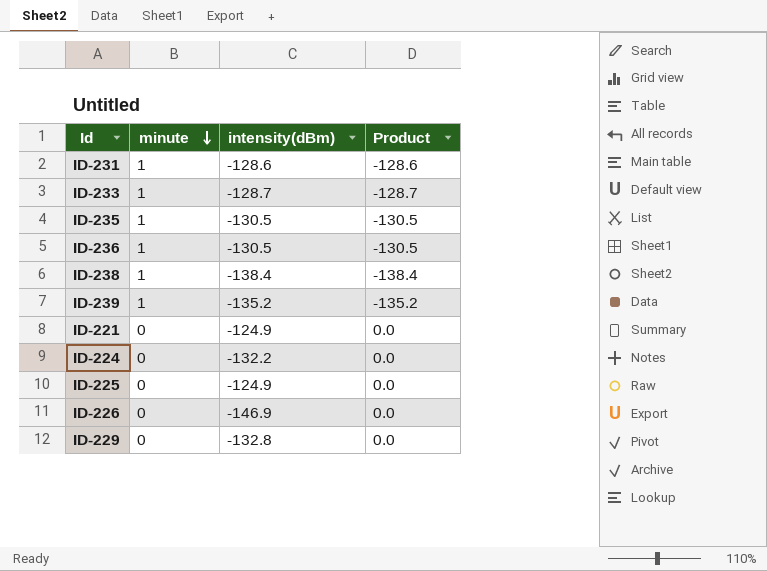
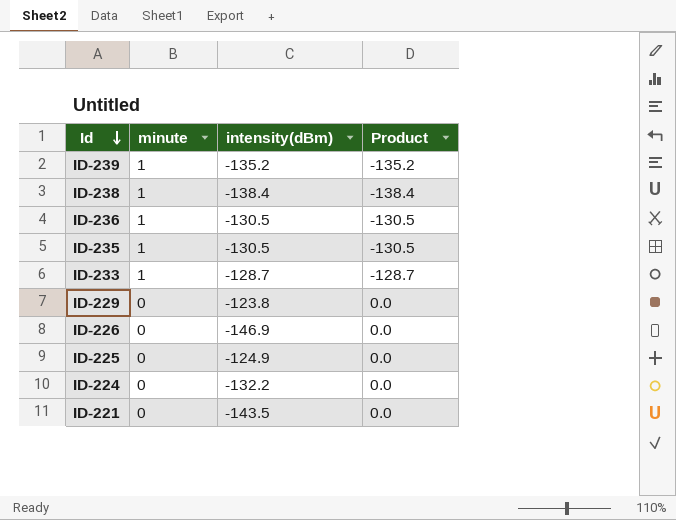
row order: minute descending -> Id descending
row ID-231: 1 | -128.6 | -128.6 -> none
ID-229 | intensity(dBm): -132.8 -> -123.8
ID-221 | intensity(dBm): -124.9 -> -143.5

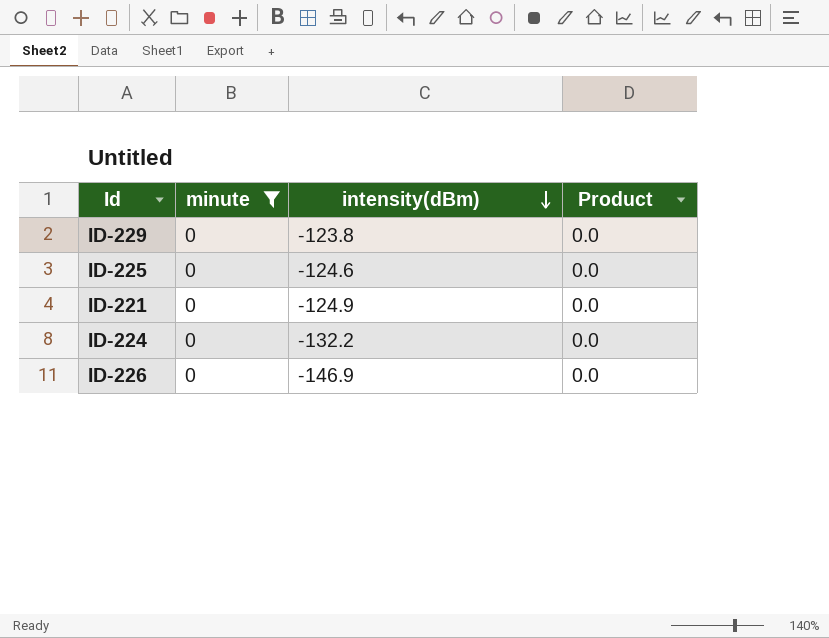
filter: none -> minute = 0
row order: Id descending -> intensity(dBm) descending
ID-225 | intensity(dBm): -124.9 -> -124.6
ID-221 | intensity(dBm): -143.5 -> -124.9

